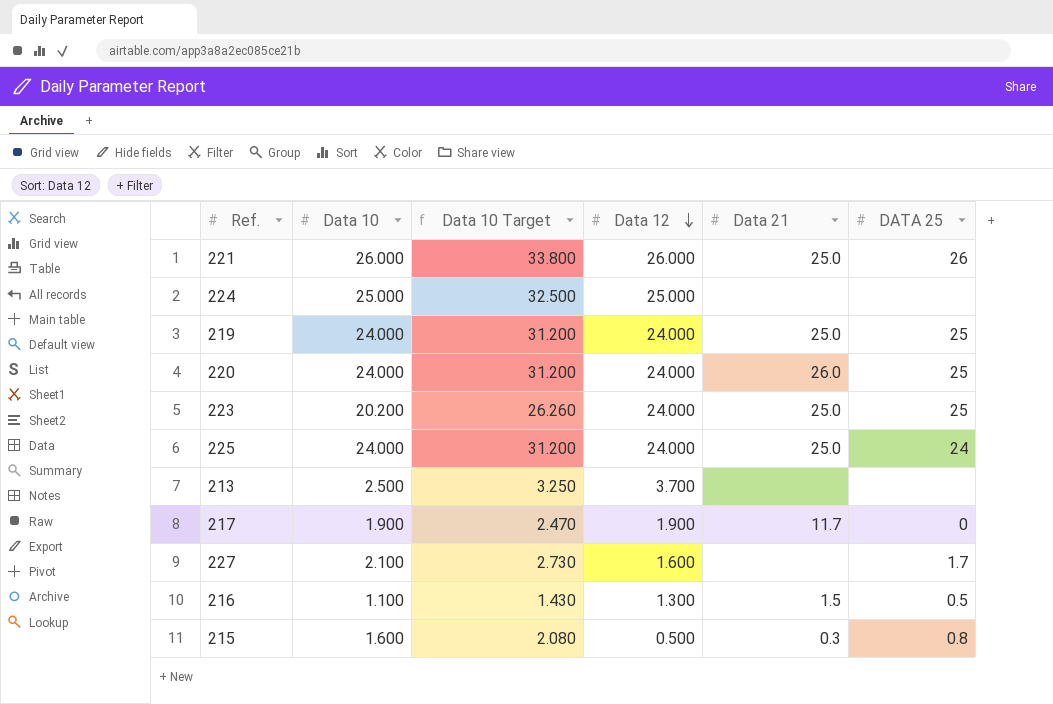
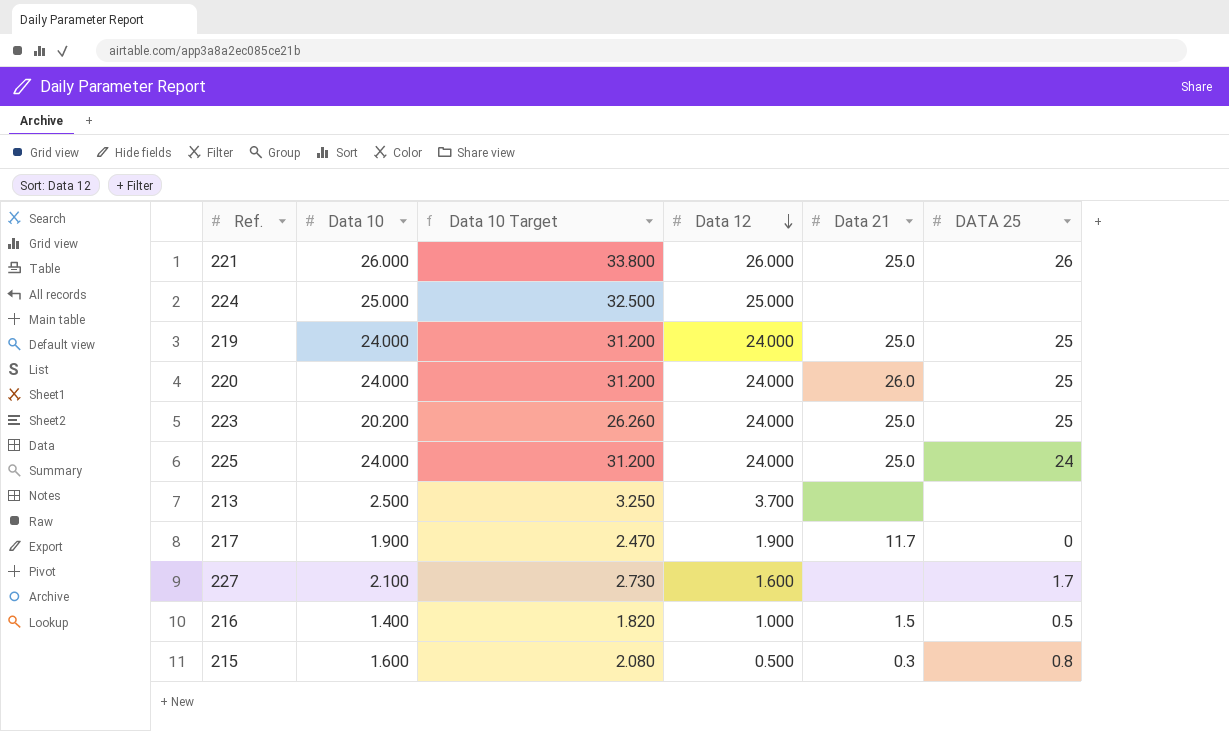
216 | Data 10: 1.100 -> 1.400
216 | Data 10 Target: 1.430 -> 1.820
216 | Data 12: 1.300 -> 1.000

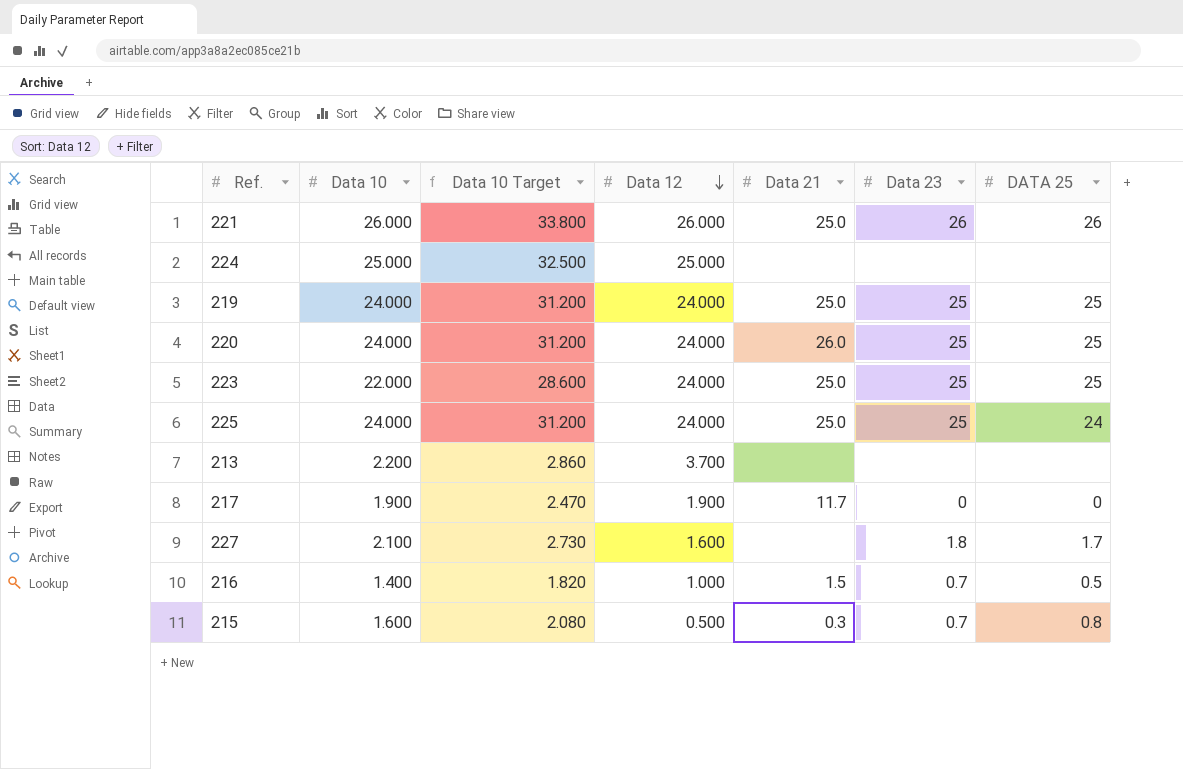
column Data 23 | position: none -> 6
223 | Data 10: 20.200 -> 22.000
223 | Data 10 Target: 26.260 -> 28.600
213 | Data 10: 2.500 -> 2.200
213 | Data 10 Target: 3.250 -> 2.860

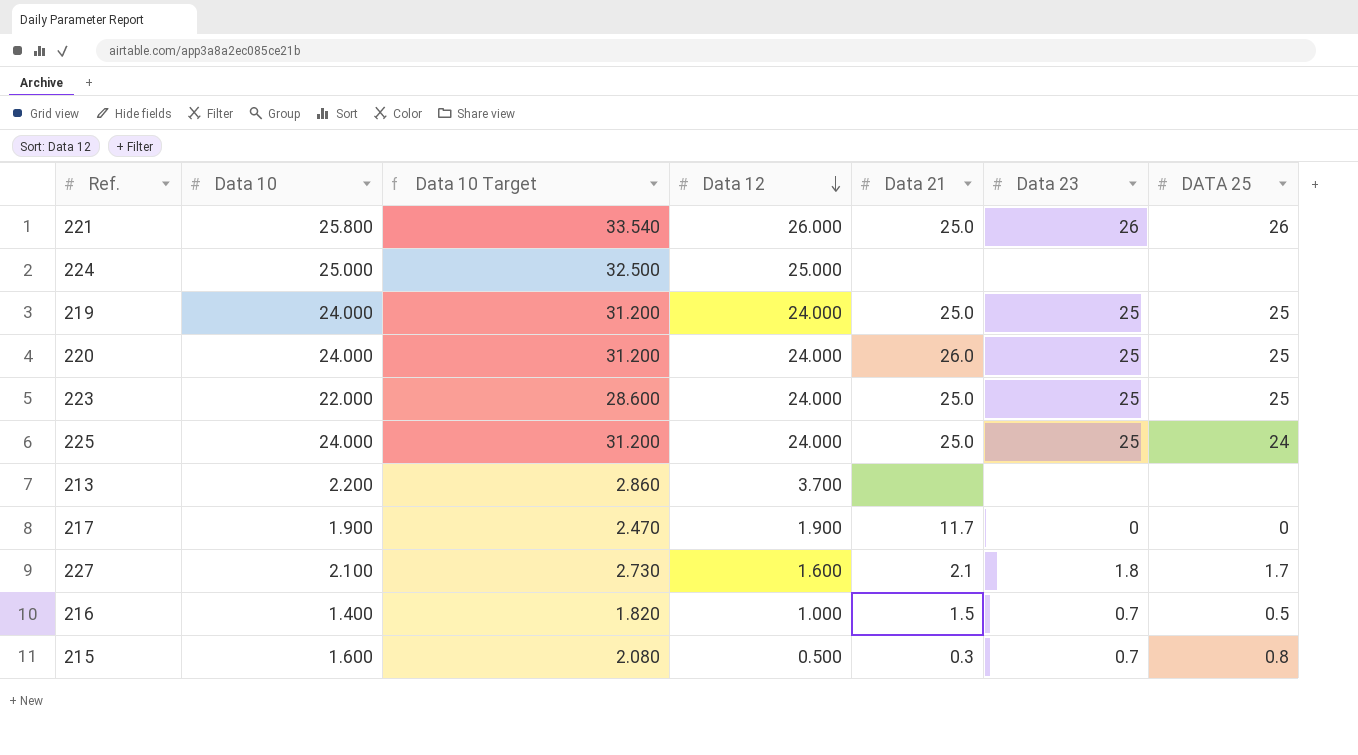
221 | Data 10: 26.000 -> 25.800
221 | Data 10 Target: 33.800 -> 33.540
227 | Data 21: none -> 2.1

